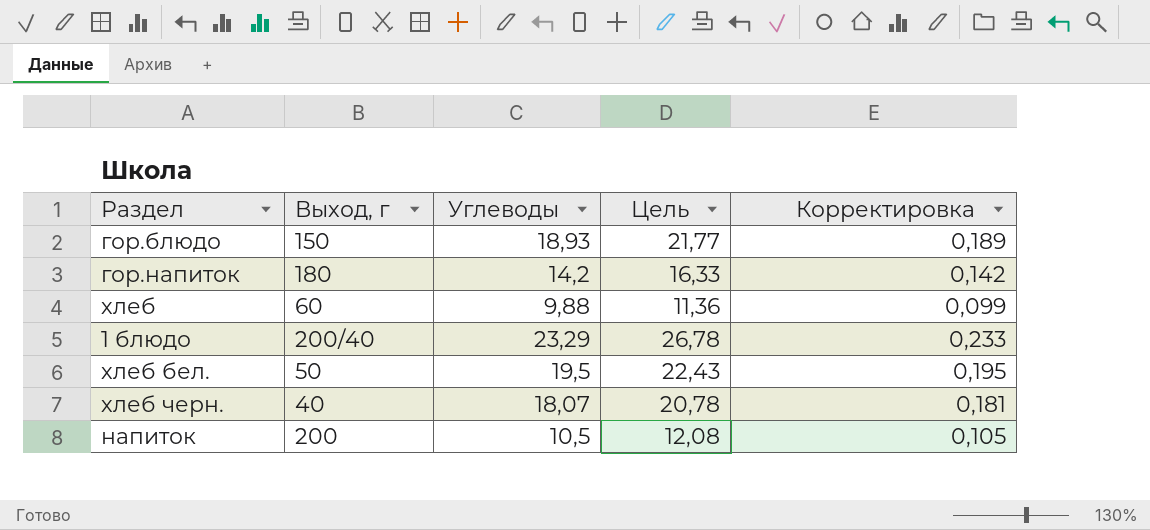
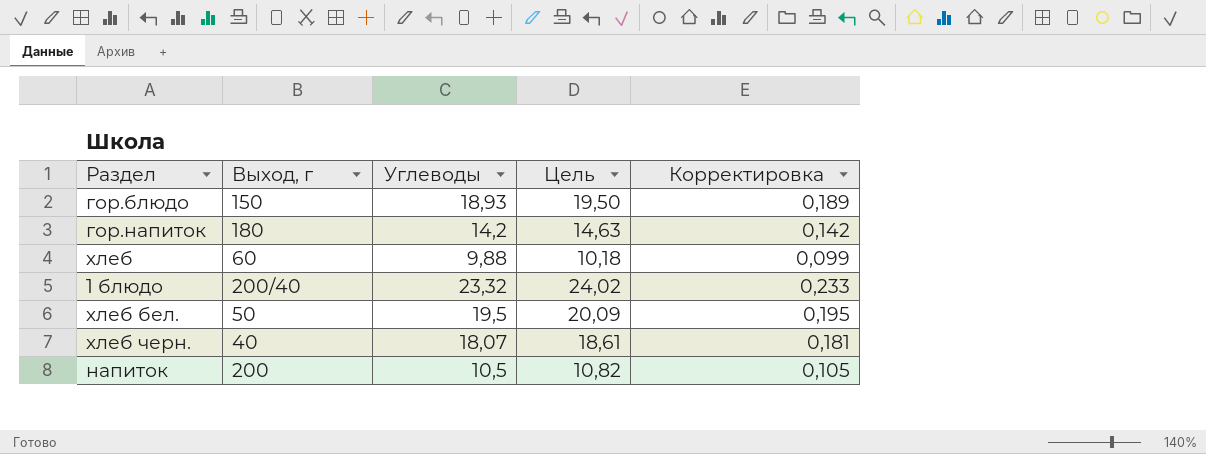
column Цель | formula: [Углеводы] * 1,15 -> [Углеводы] * 1,03
1 блюдо | Углеводы: 23,29 -> 23,32

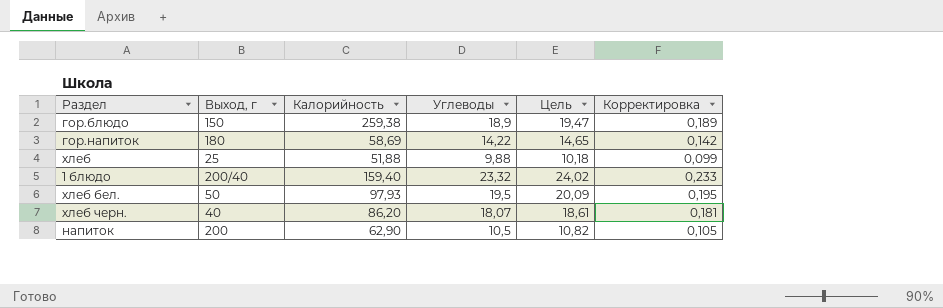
column Калорийность | position: none -> 3
гор.блюдо | Углеводы: 18,93 -> 18,9
гор.блюдо | Цель: 19,50 -> 19,47
гор.напиток | Углеводы: 14,2 -> 14,22
гор.напиток | Цель: 14,63 -> 14,65
хлеб | Выход, г: 60 -> 25

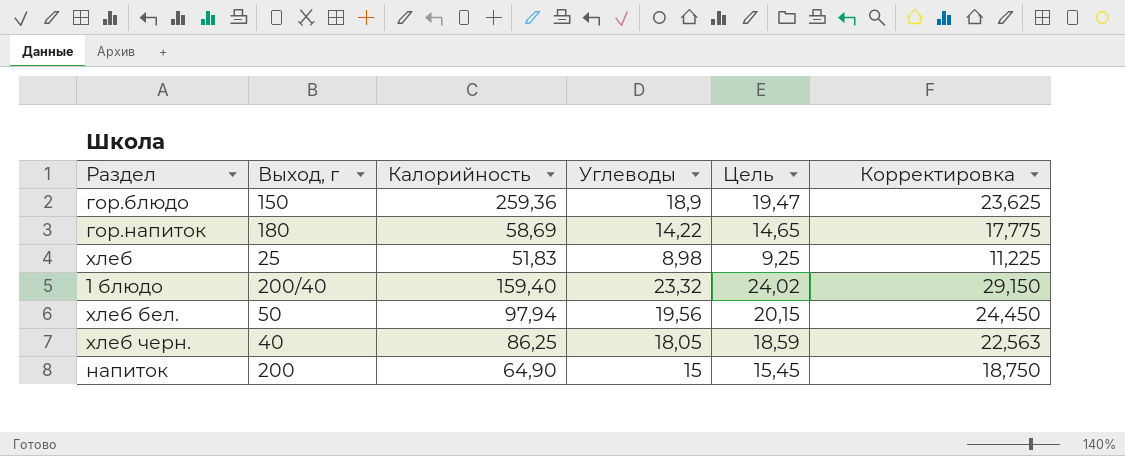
column Корректировка | formula: [Углеводы] * 0,01 -> [Углеводы] * 1,25
гор.блюдо | Калорийность: 259,38 -> 259,36
хлеб | Калорийность: 51,88 -> 51,83
хлеб | Углеводы: 9,88 -> 8,98
хлеб | Цель: 10,18 -> 9,25
хлеб бел. | Калорийность: 97,93 -> 97,94
хлеб бел. | Углеводы: 19,5 -> 19,56
хлеб бел. | Цель: 20,09 -> 20,15
хлеб черн. | Калорийность: 86,20 -> 86,25
хлеб черн. | Углеводы: 18,07 -> 18,05
хлеб черн. | Цель: 18,61 -> 18,59
напиток | Калорийность: 62,90 -> 64,90
напиток | Углеводы: 10,5 -> 15
напиток | Цель: 10,82 -> 15,45

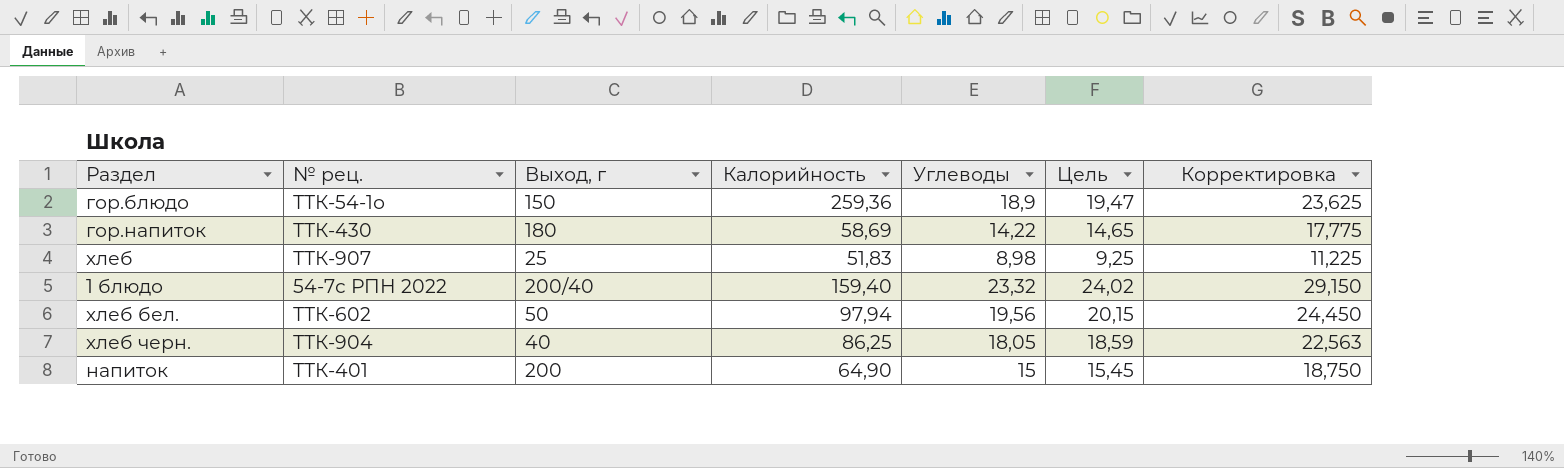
column № рец. | position: none -> 2

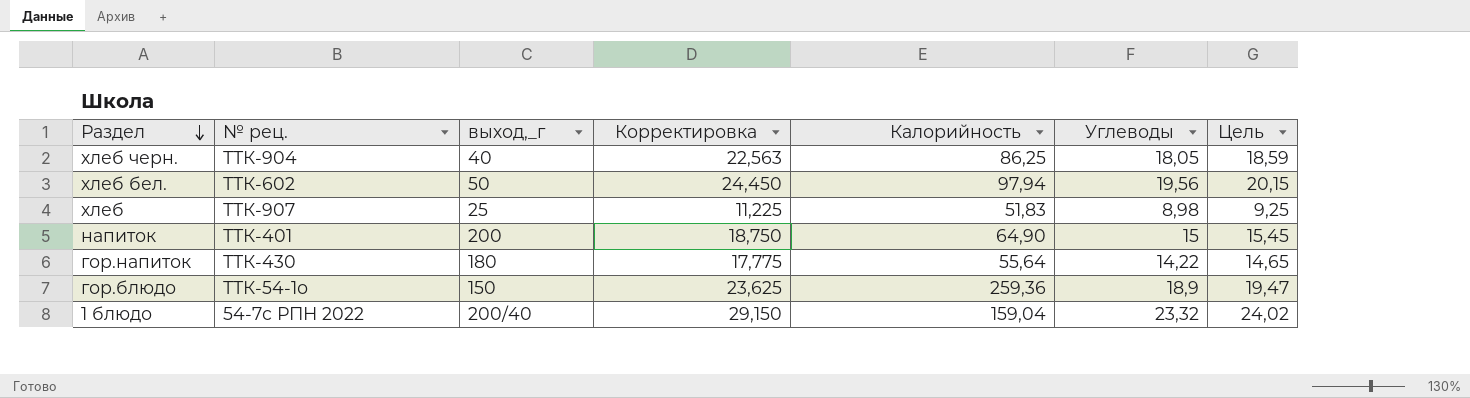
row order: none -> Раздел descending
column name: Выход, г -> выход,_г
column Корректировка | position: 7 -> 4
гор.напиток | Калорийность: 58,69 -> 55,64
1 блюдо | Калорийность: 159,40 -> 159,04

